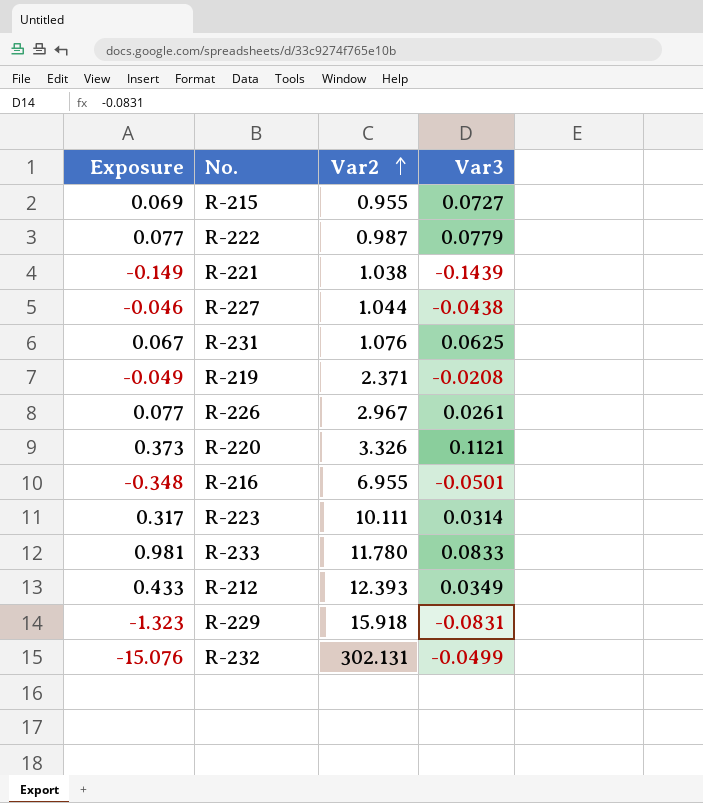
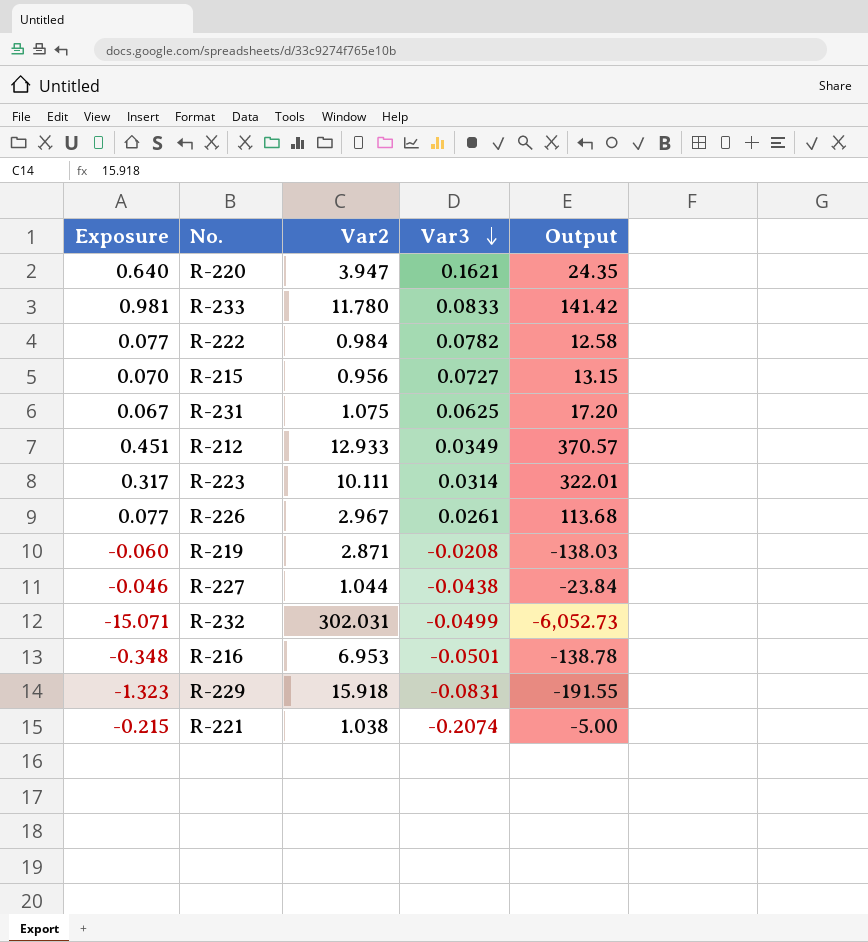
row order: Var2 ascending -> Var3 descending
column Output | formula: none -> [Var2] / [Var3]
R-220 | Exposure: 0.373 -> 0.640
R-220 | Var2: 3.326 -> 3.947
R-220 | Var3: 0.1121 -> 0.1621
R-222 | Var2: 0.987 -> 0.984
R-222 | Var3: 0.0779 -> 0.0782
R-215 | Exposure: 0.069 -> 0.070
R-215 | Var2: 0.955 -> 0.956
R-231 | Var2: 1.076 -> 1.075
R-212 | Exposure: 0.433 -> 0.451
R-212 | Var2: 12.393 -> 12.933
R-219 | Exposure: -0.049 -> -0.060
R-219 | Var2: 2.371 -> 2.871
R-232 | Exposure: -15.076 -> -15.071
R-232 | Var2: 302.131 -> 302.031
R-216 | Var2: 6.955 -> 6.953
R-221 | Exposure: -0.149 -> -0.215
R-221 | Var3: -0.1439 -> -0.2074

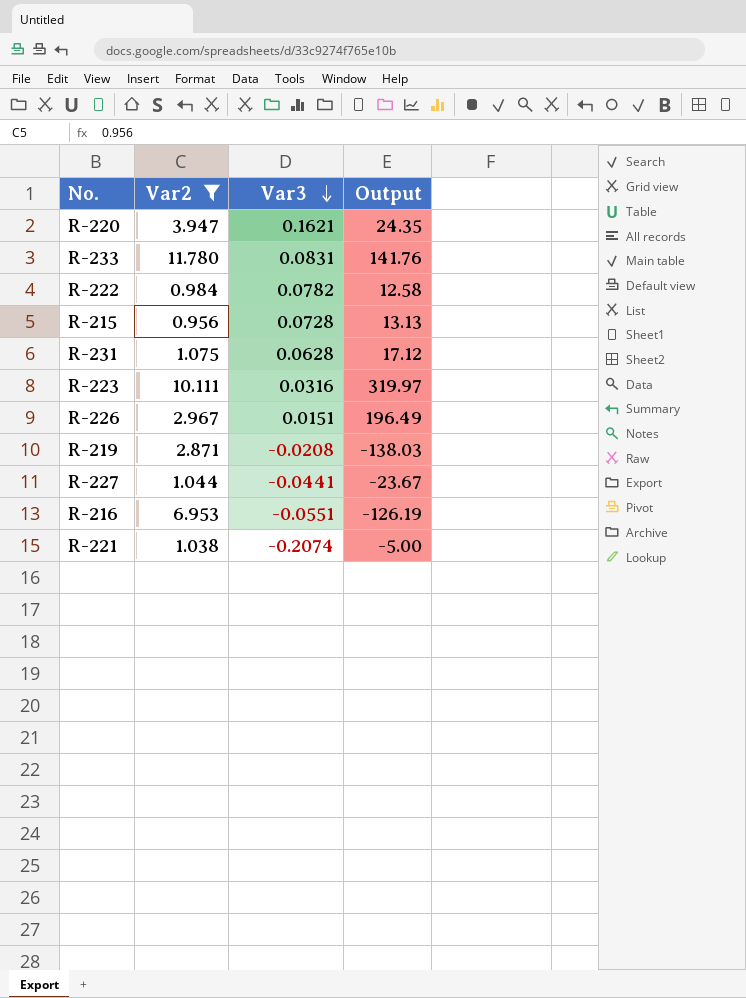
filter: none -> Var2 <= 11.780
column Exposure | formula: [Var2] * [Var3] -> none
R-233 | Var3: 0.0833 -> 0.0831
R-233 | Output: 141.42 -> 141.76
R-215 | Var3: 0.0727 -> 0.0728
R-215 | Output: 13.15 -> 13.13
R-231 | Var3: 0.0625 -> 0.0628
R-231 | Output: 17.20 -> 17.12
R-223 | Var3: 0.0314 -> 0.0316
R-223 | Output: 322.01 -> 319.97
R-226 | Var3: 0.0261 -> 0.0151
R-226 | Output: 113.68 -> 196.49
R-227 | Var3: -0.0438 -> -0.0441
R-227 | Output: -23.84 -> -23.67
R-216 | Var3: -0.0501 -> -0.0551
R-216 | Output: -138.78 -> -126.19

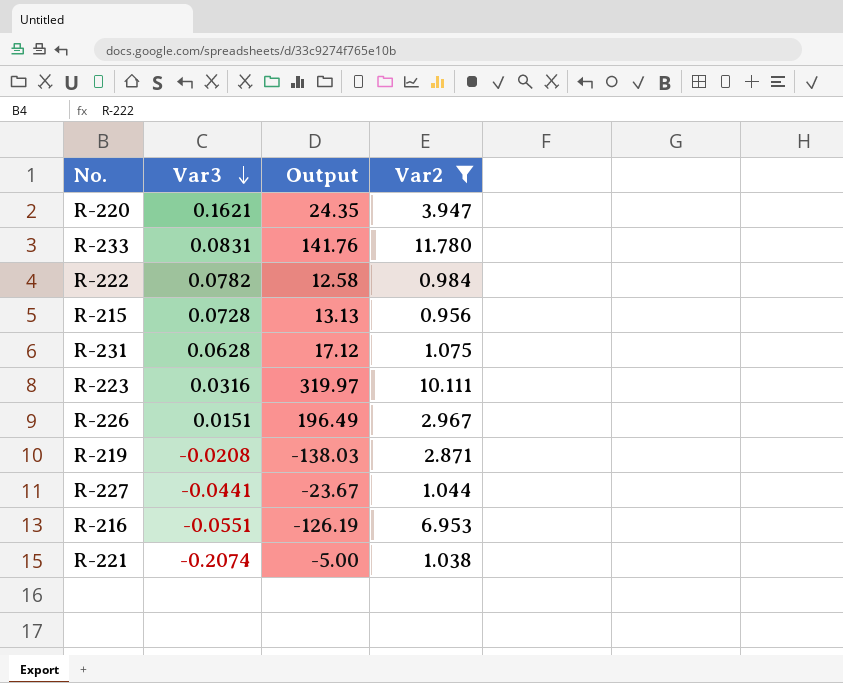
column Var2 | position: 2 -> 4

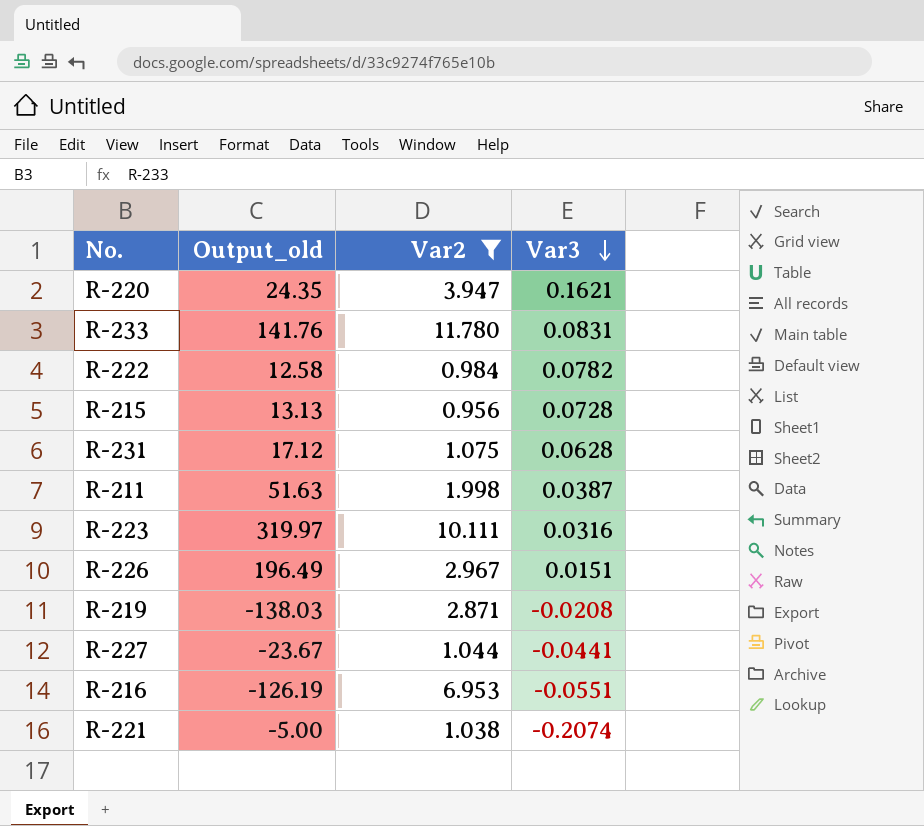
column name: Output -> Output_old
column Var3 | position: 2 -> 4
row R-211: none -> 51.63 | 1.998 | 0.0387

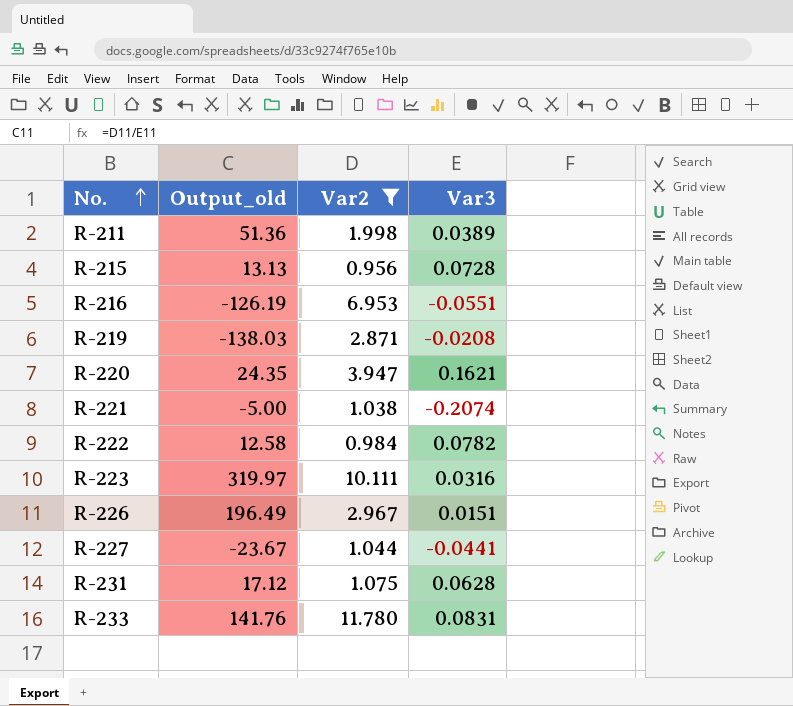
row order: Var3 descending -> No. ascending
R-211 | Output_old: 51.63 -> 51.36
R-211 | Var3: 0.0387 -> 0.0389

